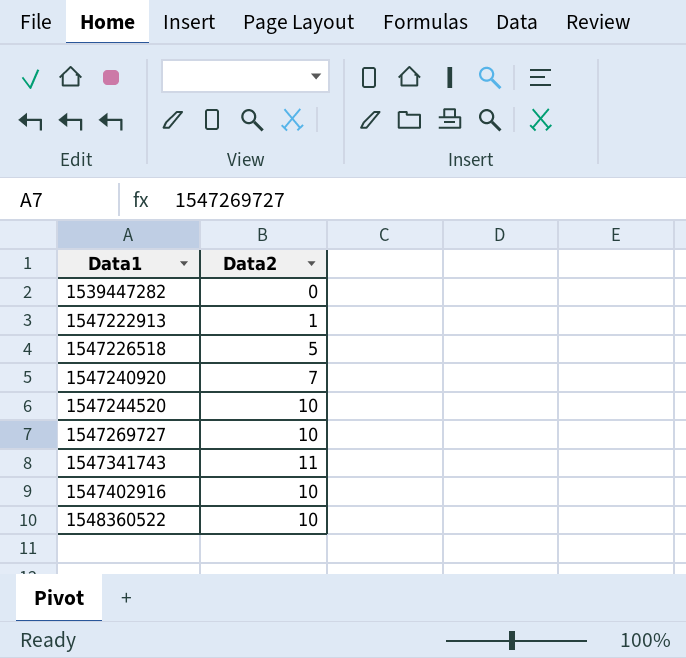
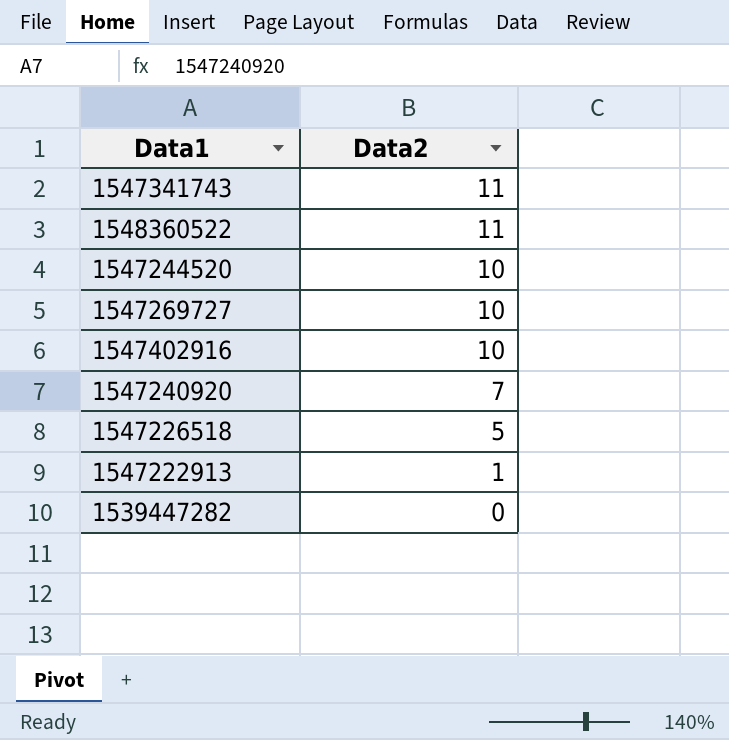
row order: Data1 ascending -> Data2 descending
1548360522 | Data2: 10 -> 11

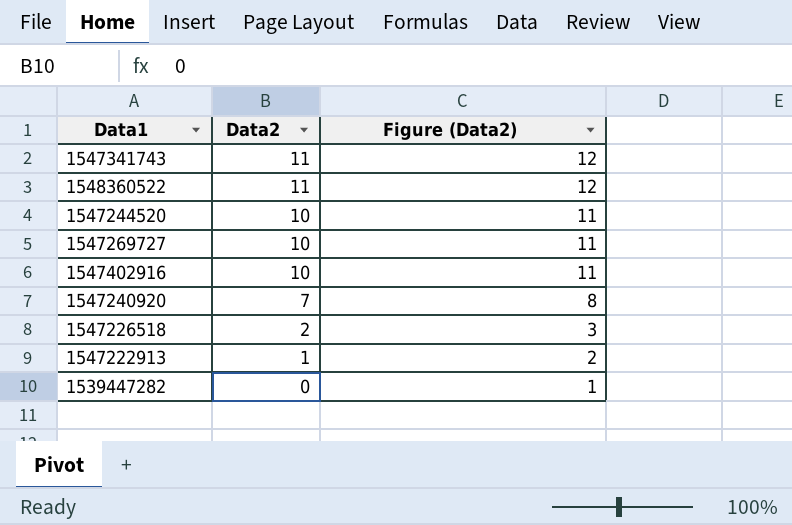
column Figure (Data2) | formula: none -> [Data2] + 1
1547226518 | Data2: 5 -> 2

